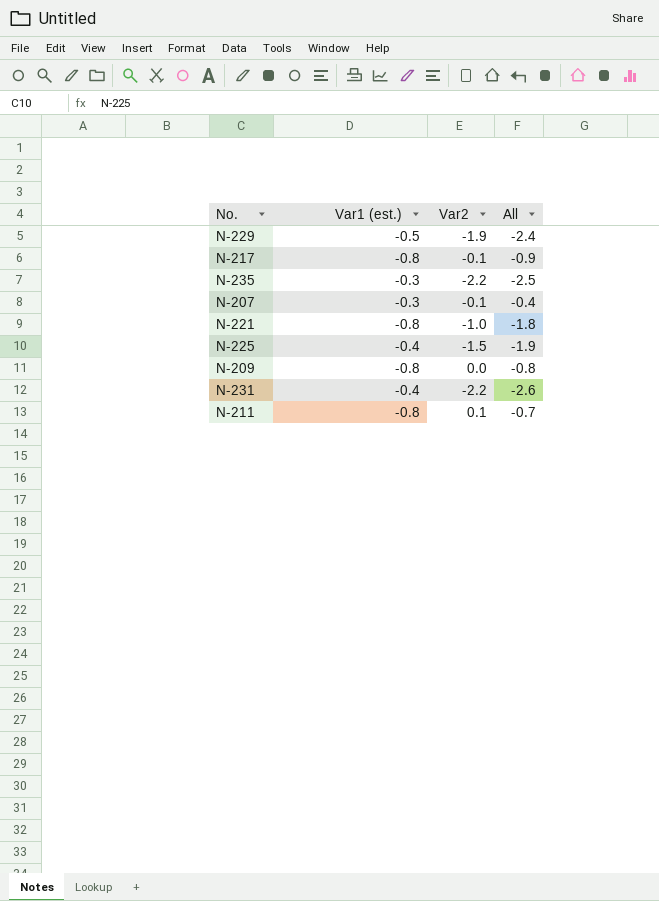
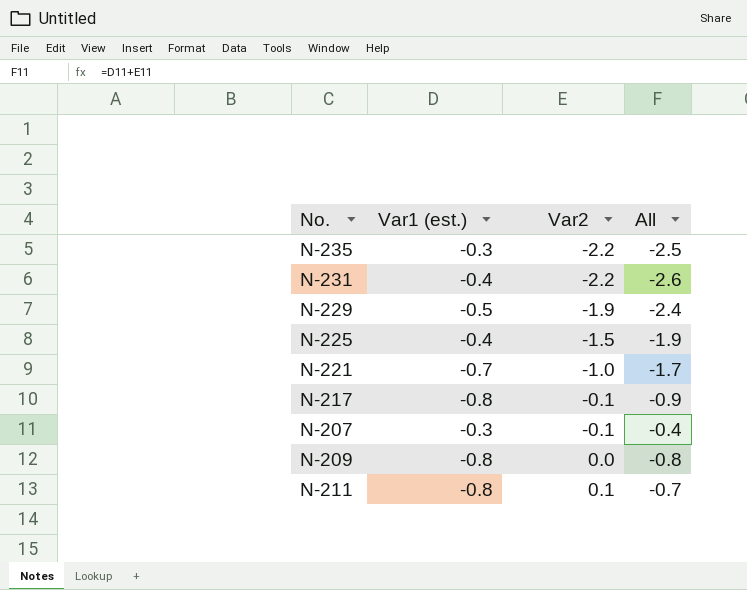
row order: none -> Var2 ascending
N-221 | Var1 (est.): -0.8 -> -0.7
N-221 | All: -1.8 -> -1.7

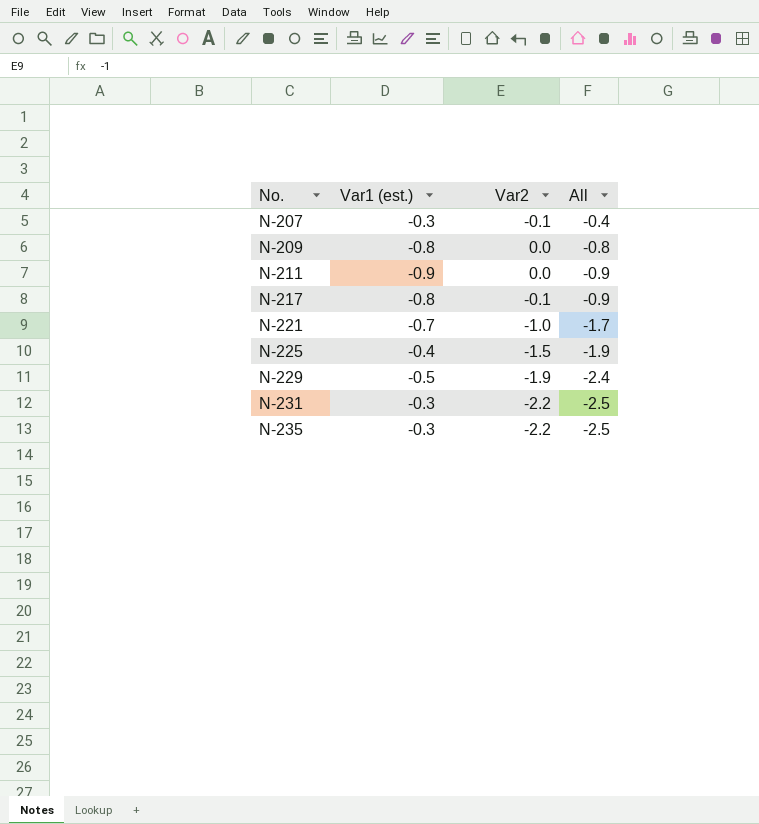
row order: Var2 ascending -> No. ascending
N-211 | Var1 (est.): -0.8 -> -0.9
N-211 | Var2: 0.1 -> 0.0
N-211 | All: -0.7 -> -0.9
N-231 | Var1 (est.): -0.4 -> -0.3
N-231 | All: -2.6 -> -2.5

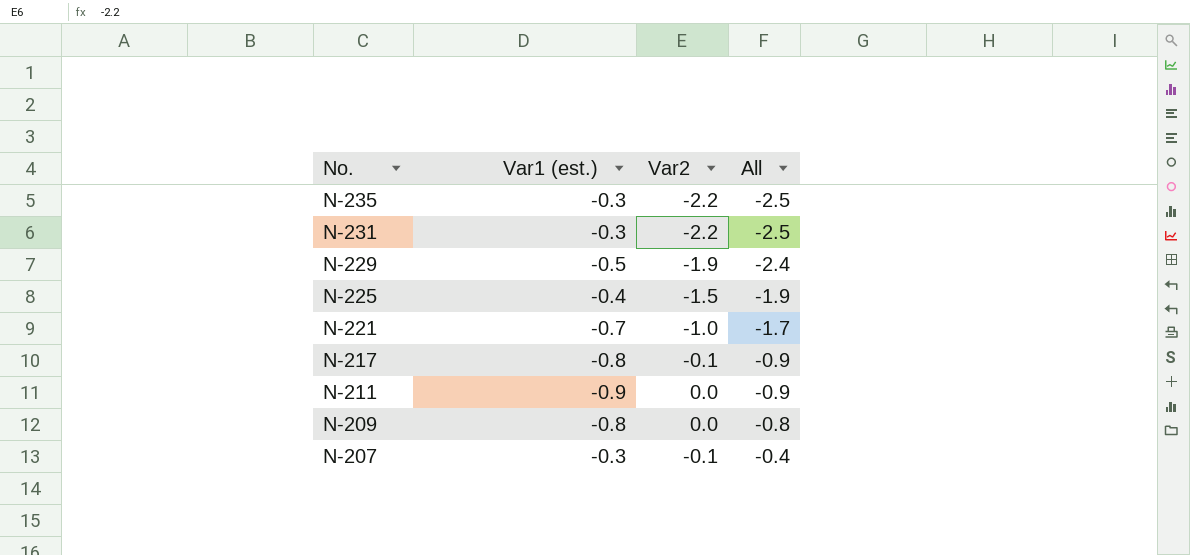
row order: No. ascending -> No. descending

